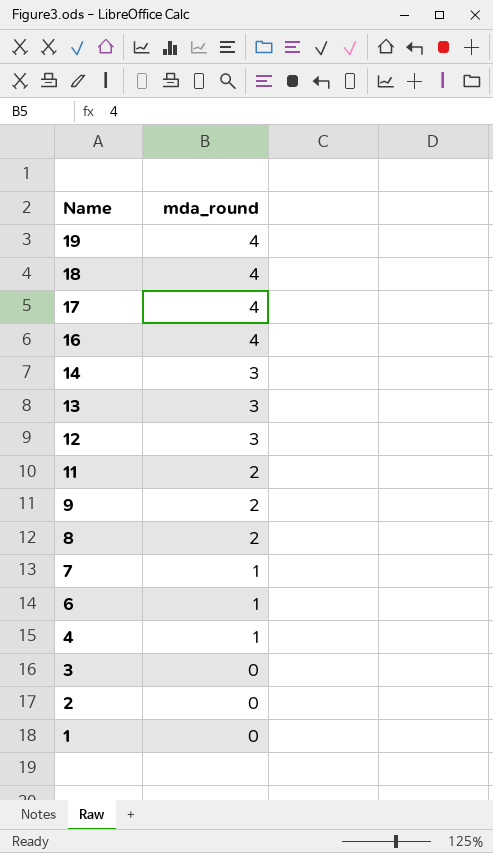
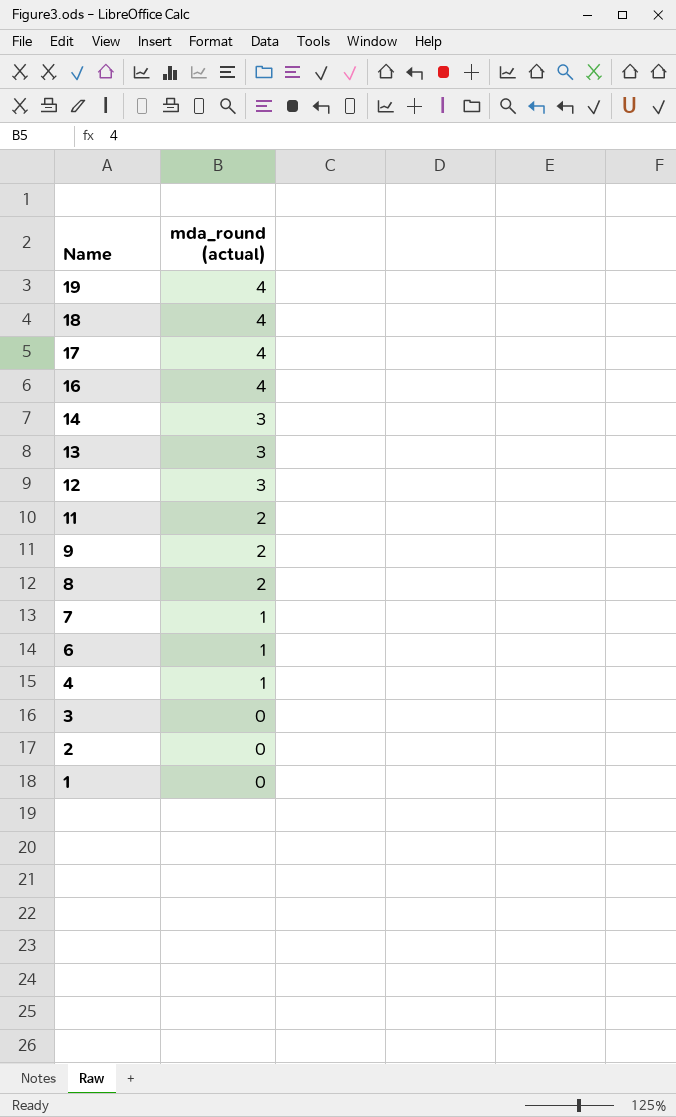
column name: mda_round -> mda_round (actual)

